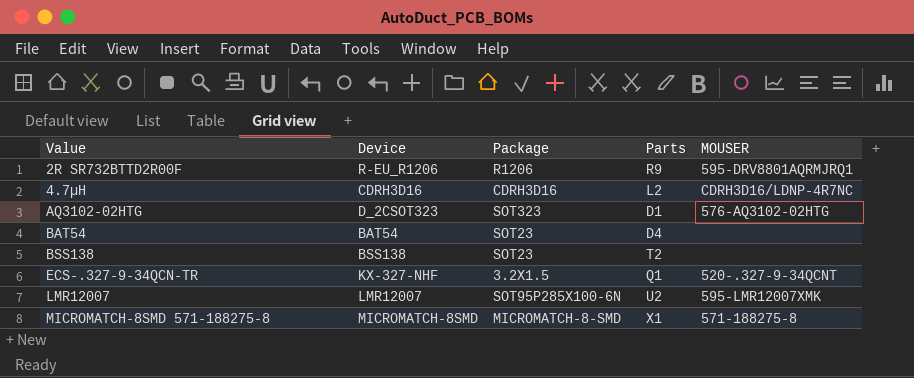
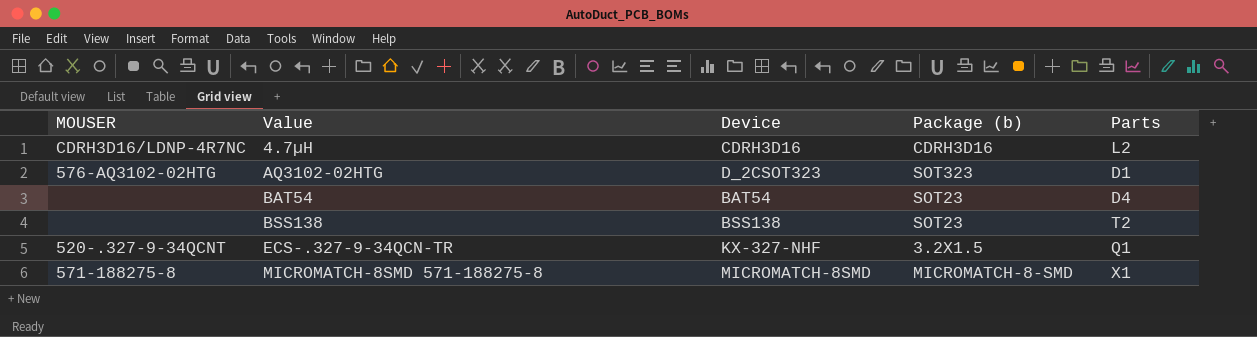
column MOUSER | position: 5 -> 1
column name: Package -> Package (b)
row 2R SR732BTTD2R00F: R-EU_R1206 | R1206 | R9 | 595-DRV8801AQRMJRQ1 -> none
row LMR12007: LMR12007 | SOT95P285X100-6N | U2 | 595-LMR12007XMK -> none

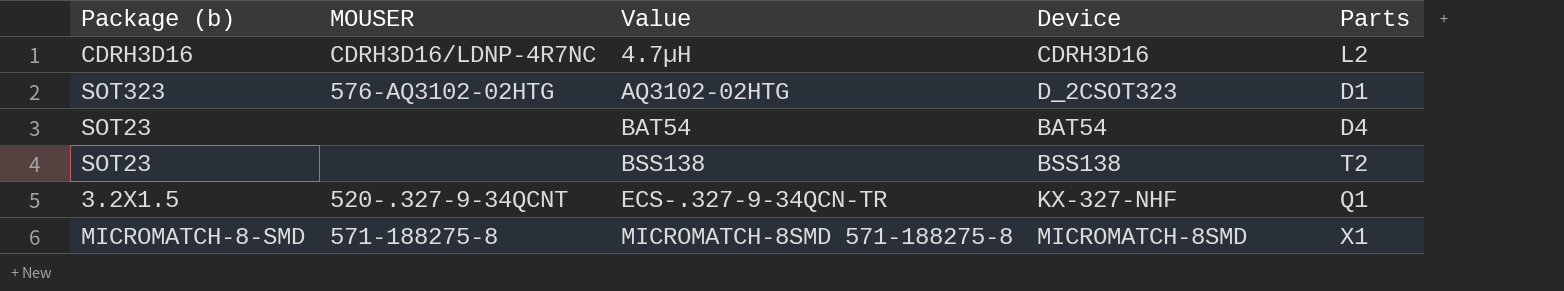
column Package (b) | position: 4 -> 1

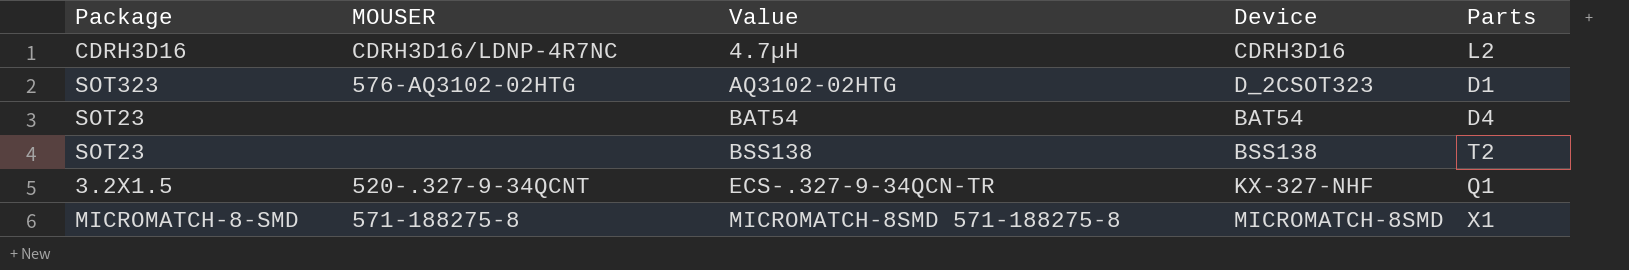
column name: Package (b) -> Package

